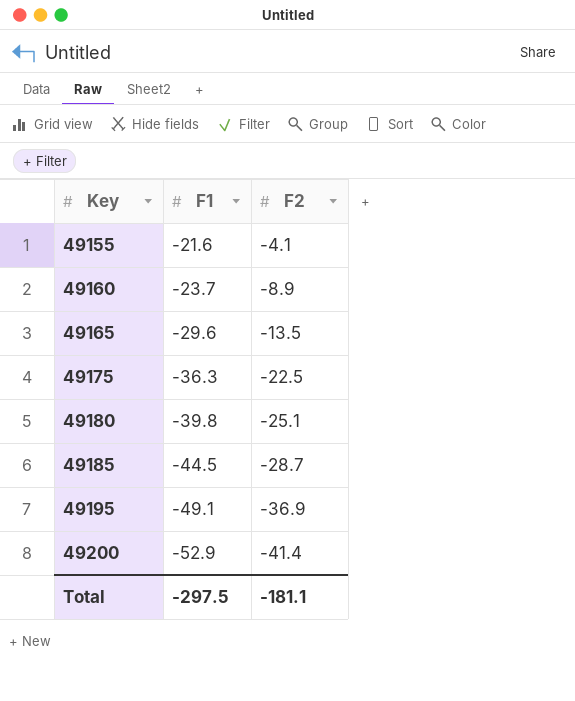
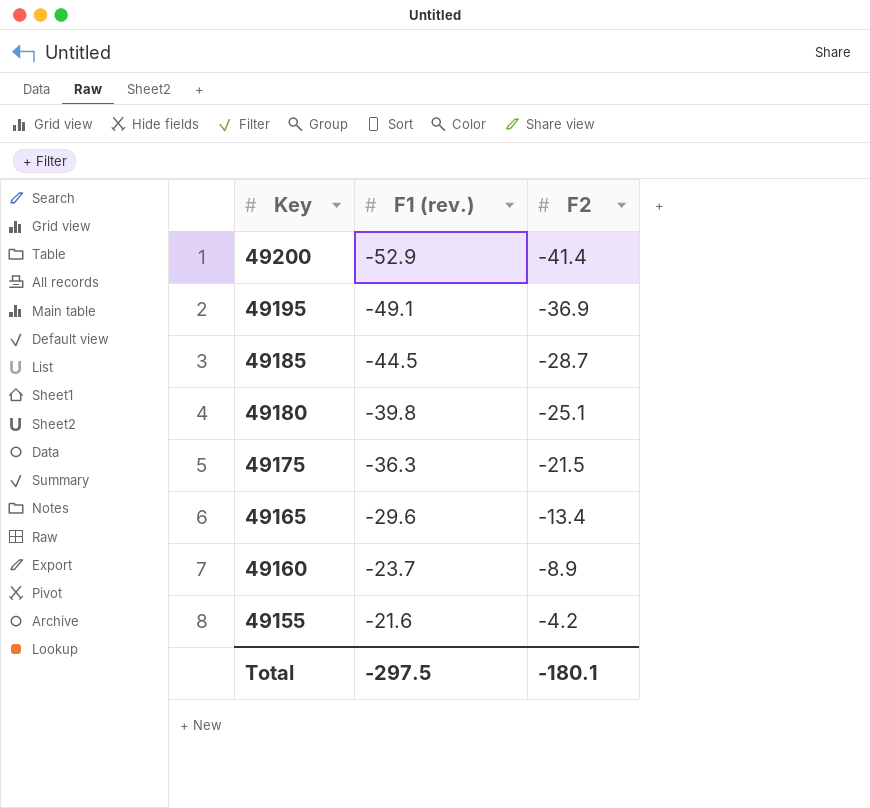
row order: Key ascending -> Key descending
column name: F1 -> F1 (rev.)
49175 | F2: -22.5 -> -21.5
49165 | F2: -13.5 -> -13.4
49155 | F2: -4.1 -> -4.2
Total | F2: -181.1 -> -180.1

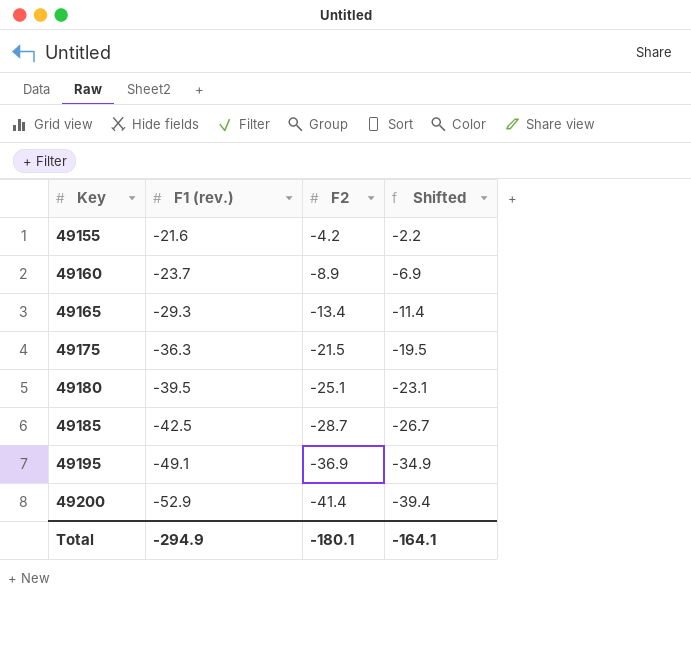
row order: Key descending -> Key ascending
column Shifted | formula: none -> [F2] + 2
49165 | F1 (rev.): -29.6 -> -29.3
49180 | F1 (rev.): -39.8 -> -39.5
49185 | F1 (rev.): -44.5 -> -42.5
Total | F1 (rev.): -297.5 -> -294.9

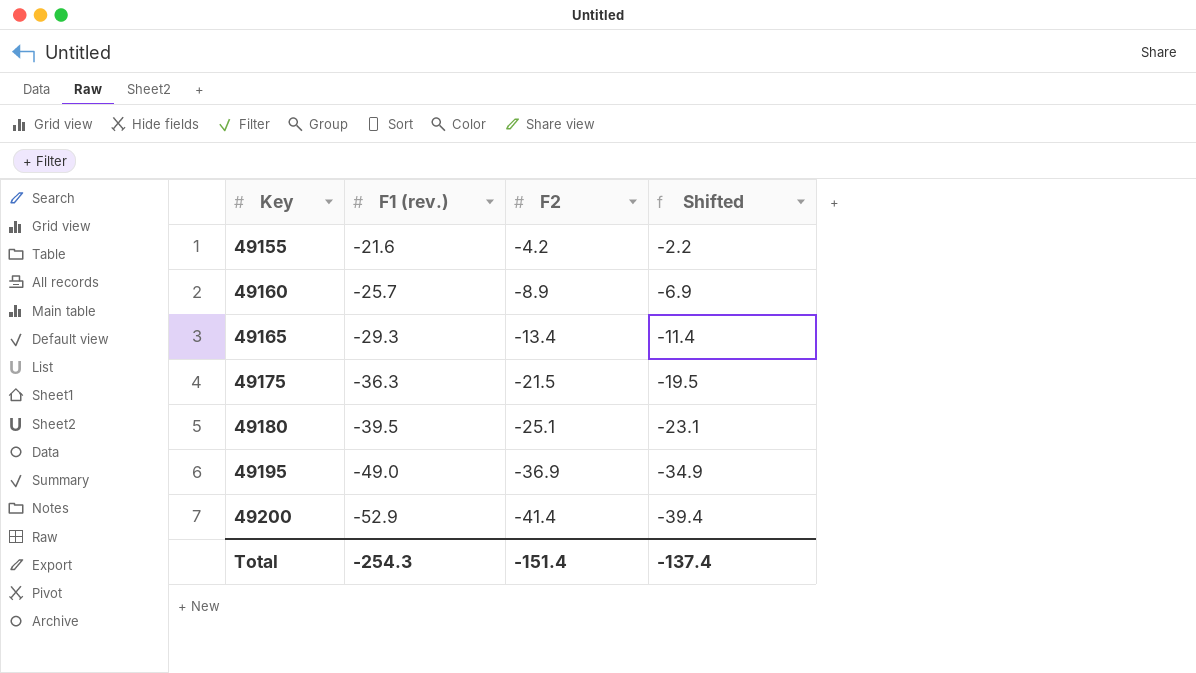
row 49185: -42.5 | -28.7 | -26.7 -> none
49160 | F1 (rev.): -23.7 -> -25.7
49195 | F1 (rev.): -49.1 -> -49.0
Total | F1 (rev.): -294.9 -> -254.3
Total | F2: -180.1 -> -151.4
Total | Shifted: -164.1 -> -137.4

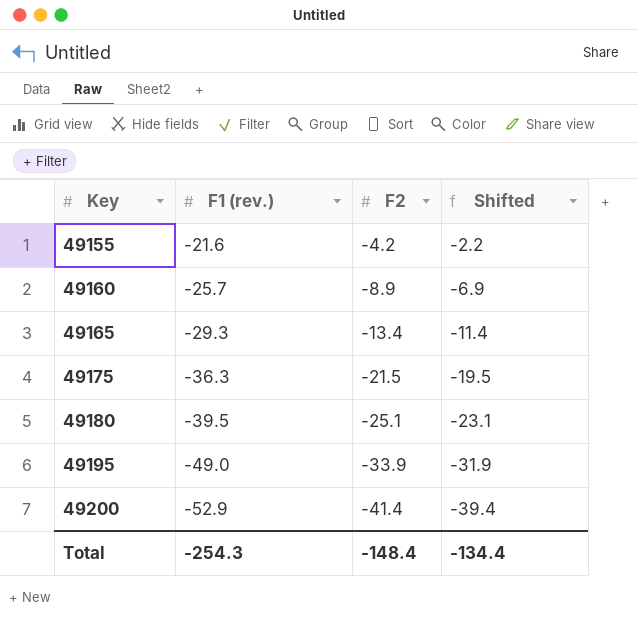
49195 | F2: -36.9 -> -33.9
49195 | Shifted: -34.9 -> -31.9
Total | F2: -151.4 -> -148.4
Total | Shifted: -137.4 -> -134.4

